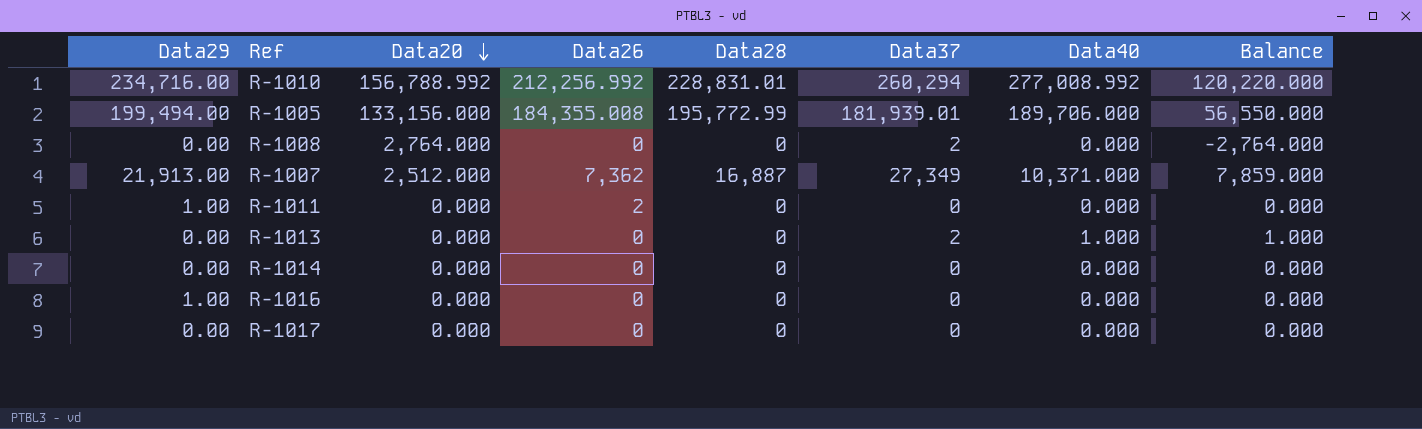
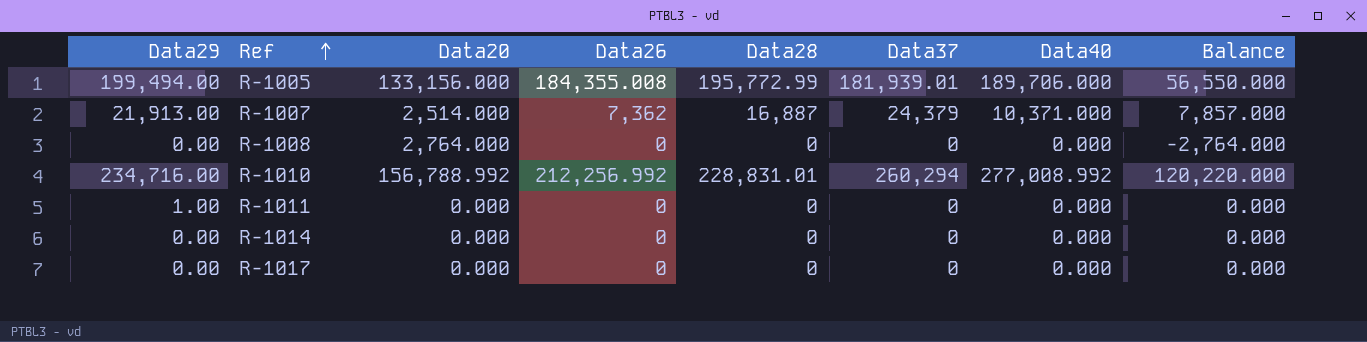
row order: Data20 descending -> Ref ascending
row R-1013: 0.00 | 0.000 | 0 | 0 | 2 | 1.000 | 1.000 -> none
row R-1016: 1.00 | 0.000 | 0 | 0 | 0 | 0.000 | 0.000 -> none
R-1007 | Data20: 2,512.000 -> 2,514.000
R-1007 | Data37: 27,349 -> 24,379
R-1007 | Balance: 7,859.000 -> 7,857.000
R-1008 | Data37: 2 -> 0
R-1011 | Data26: 2 -> 0

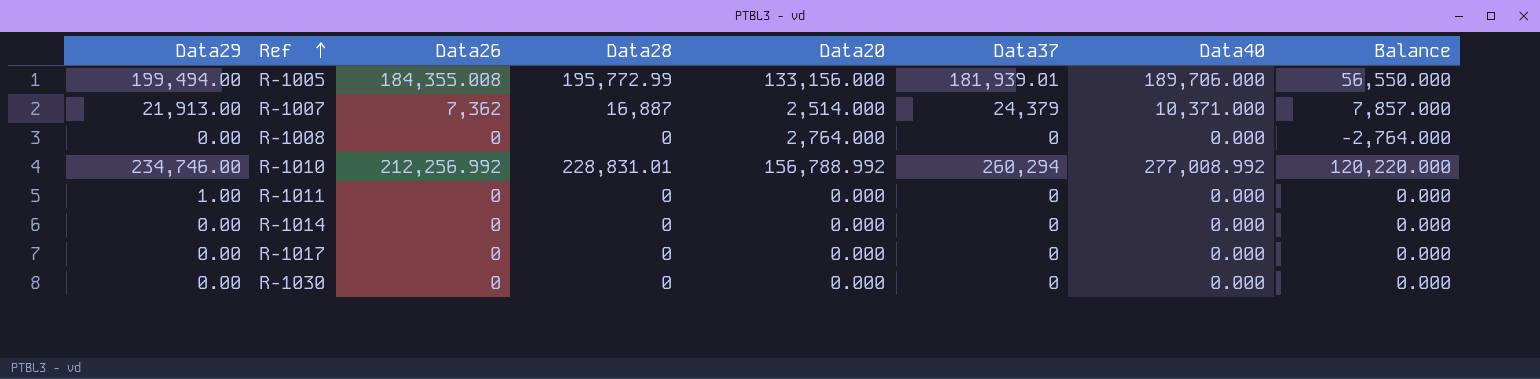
column Data20 | position: 3 -> 5
R-1010 | Data29: 234,716.00 -> 234,746.00
row R-1030: none -> 0.00 | 0 | 0 | 0.000 | 0 | 0.000 | 0.000

